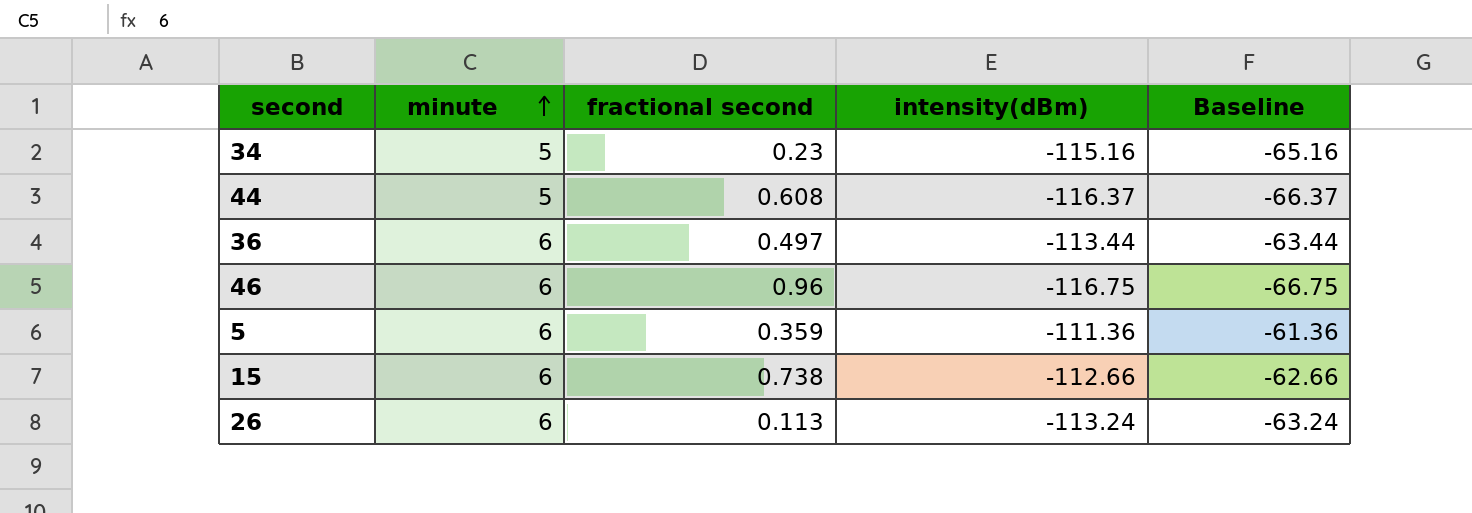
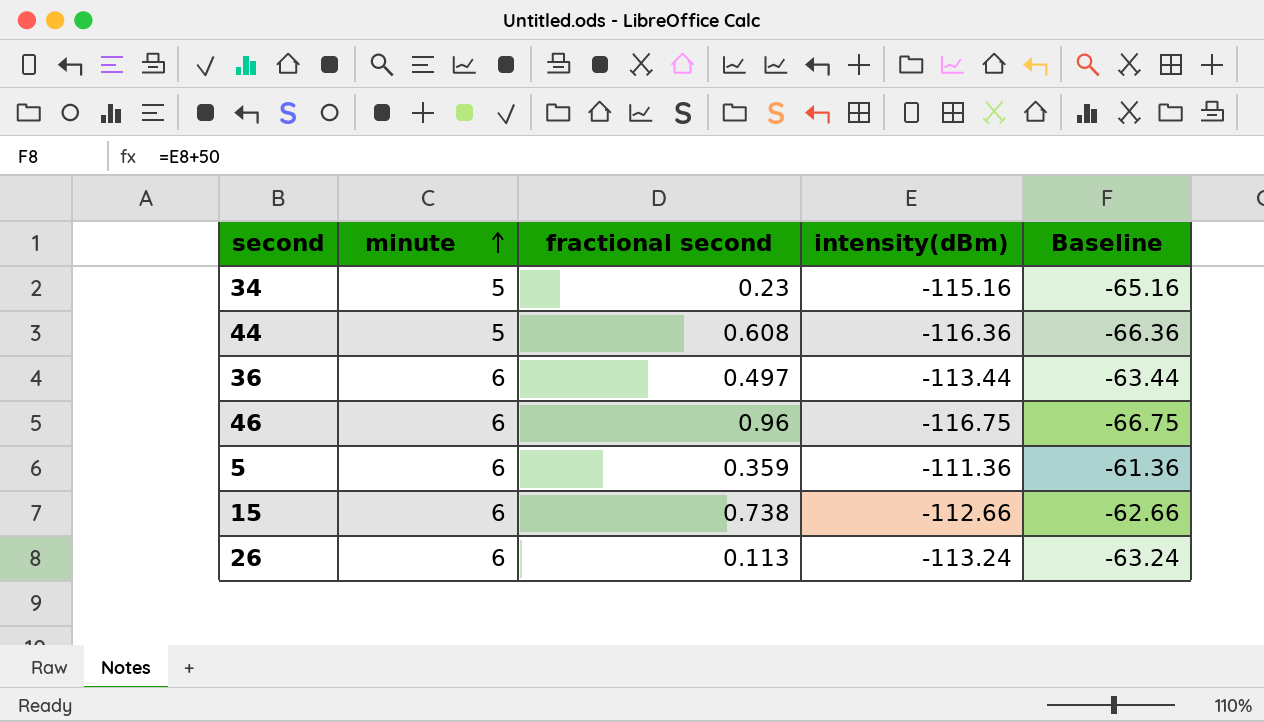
44 | intensity(dBm): -116.37 -> -116.36
44 | Baseline: -66.37 -> -66.36

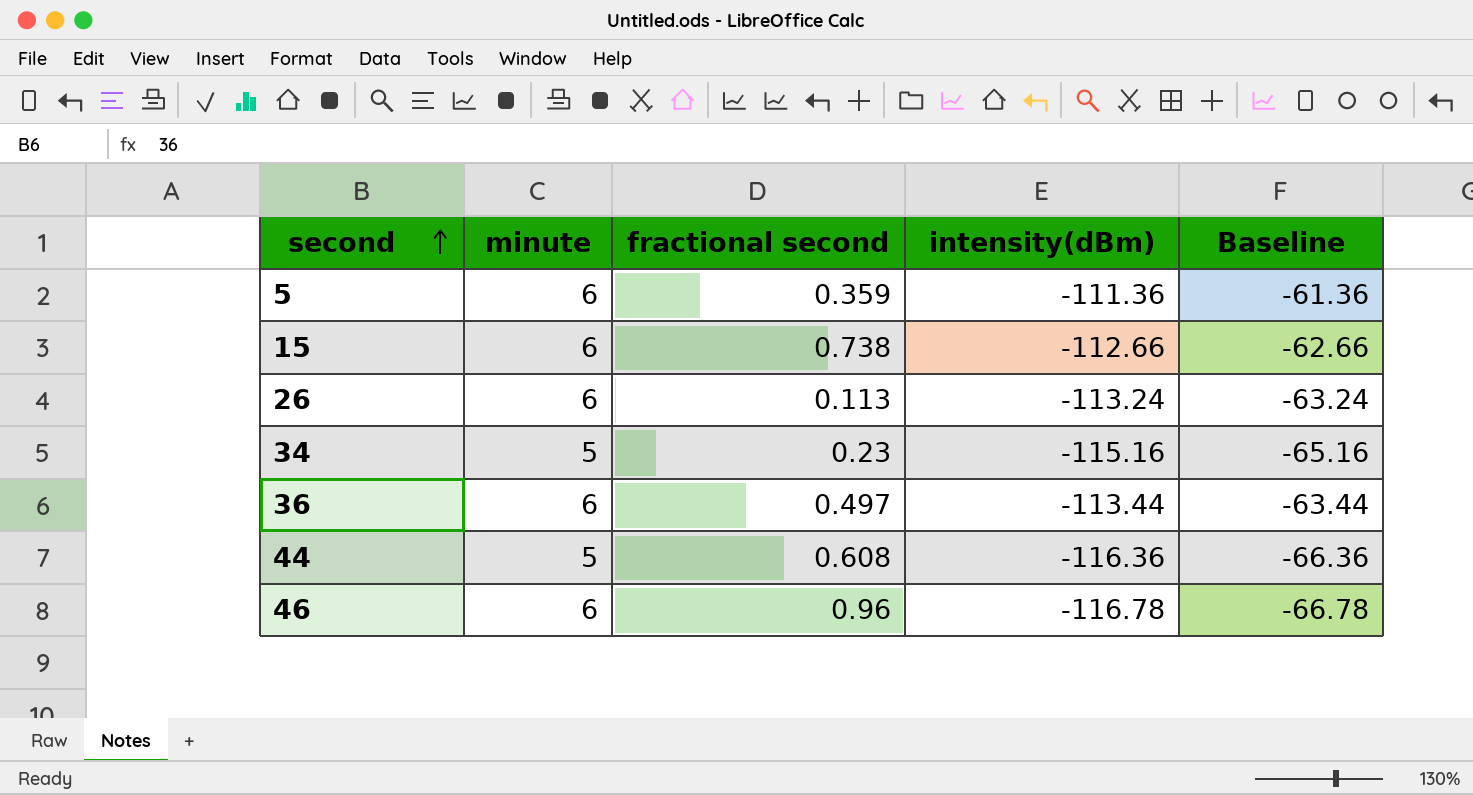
row order: minute ascending -> second ascending
46 | intensity(dBm): -116.75 -> -116.78
46 | Baseline: -66.75 -> -66.78

